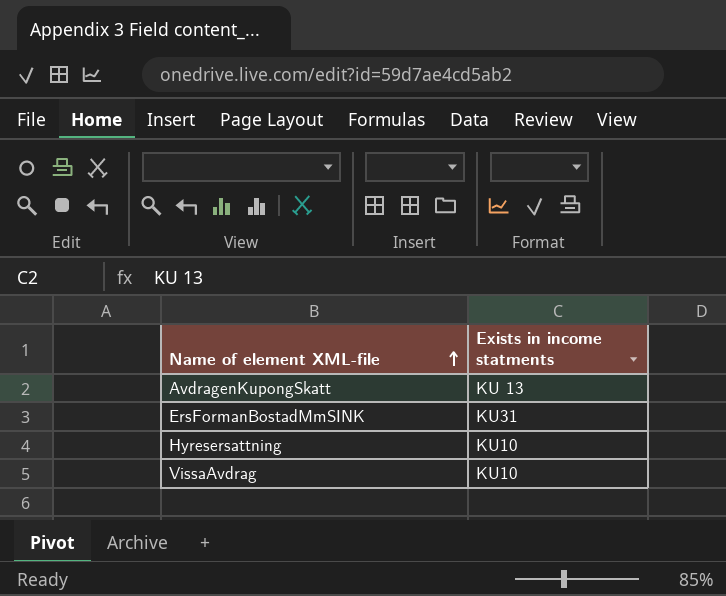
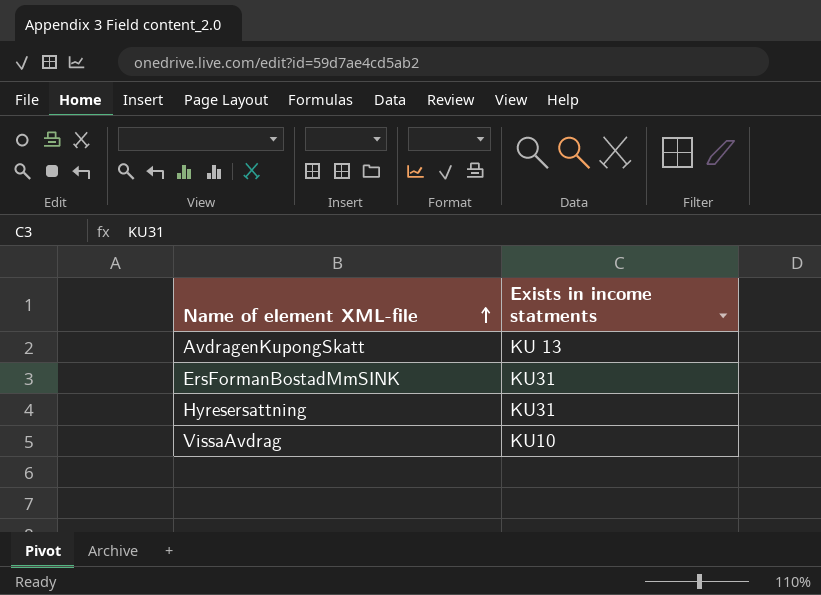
Hyresersattning | Exists in income statments: KU10 -> KU31

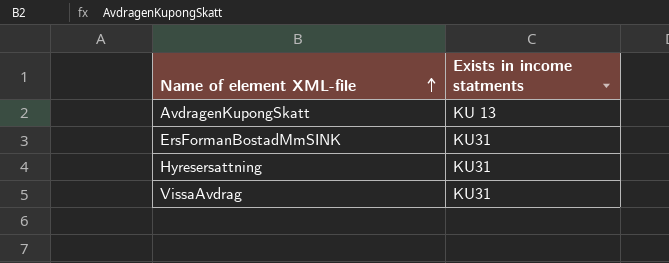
VissaAvdrag | Exists in income statments: KU10 -> KU31

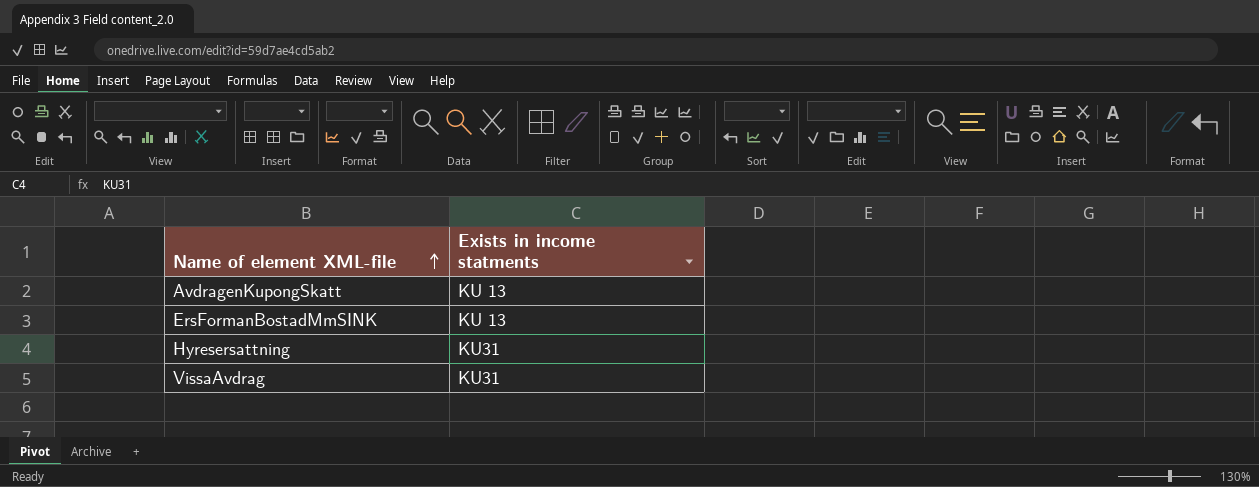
ErsFormanBostadMmSINK | Exists in income statments: KU31 -> KU 13

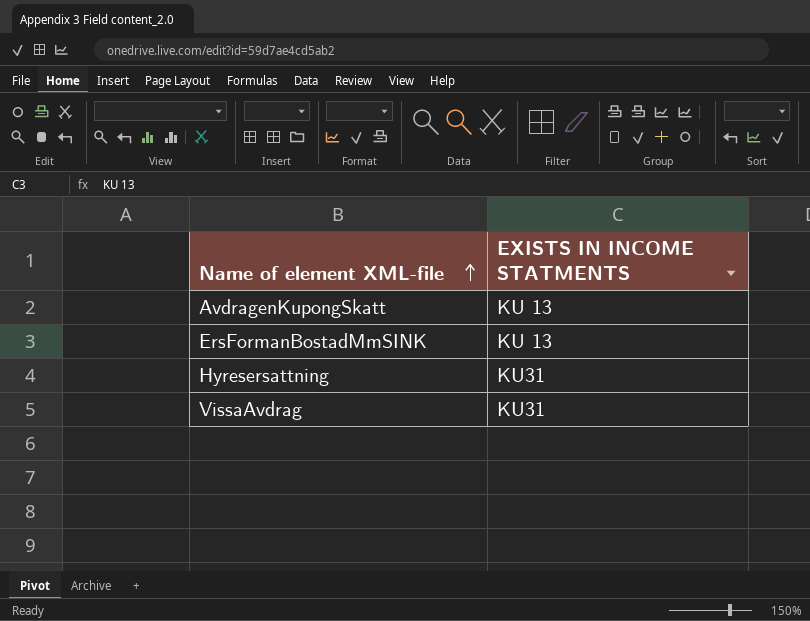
column name: Exists in income statments -> EXISTS IN INCOME STATMENTS

